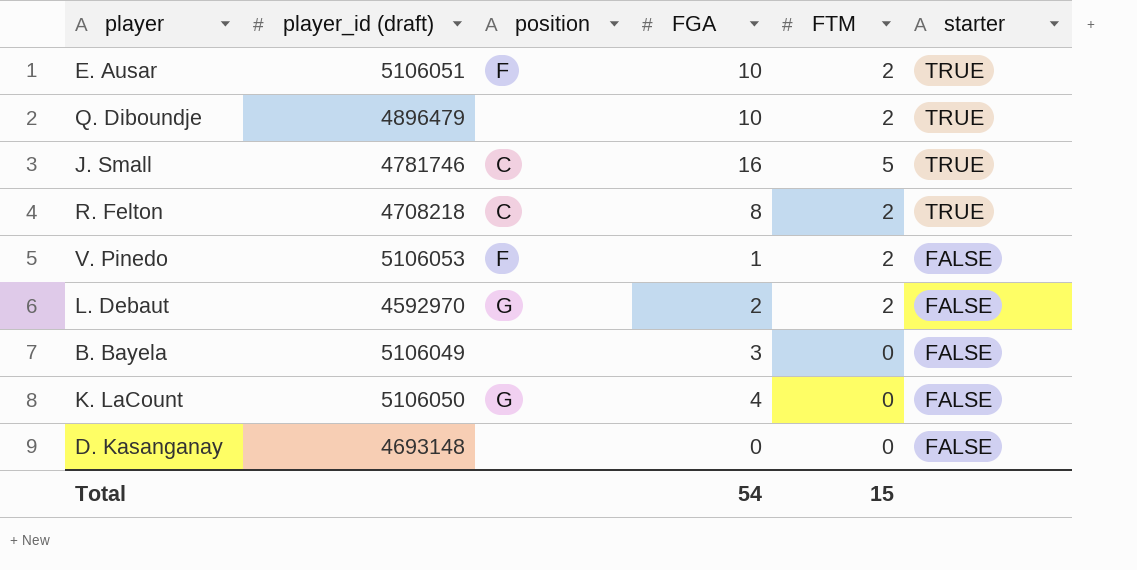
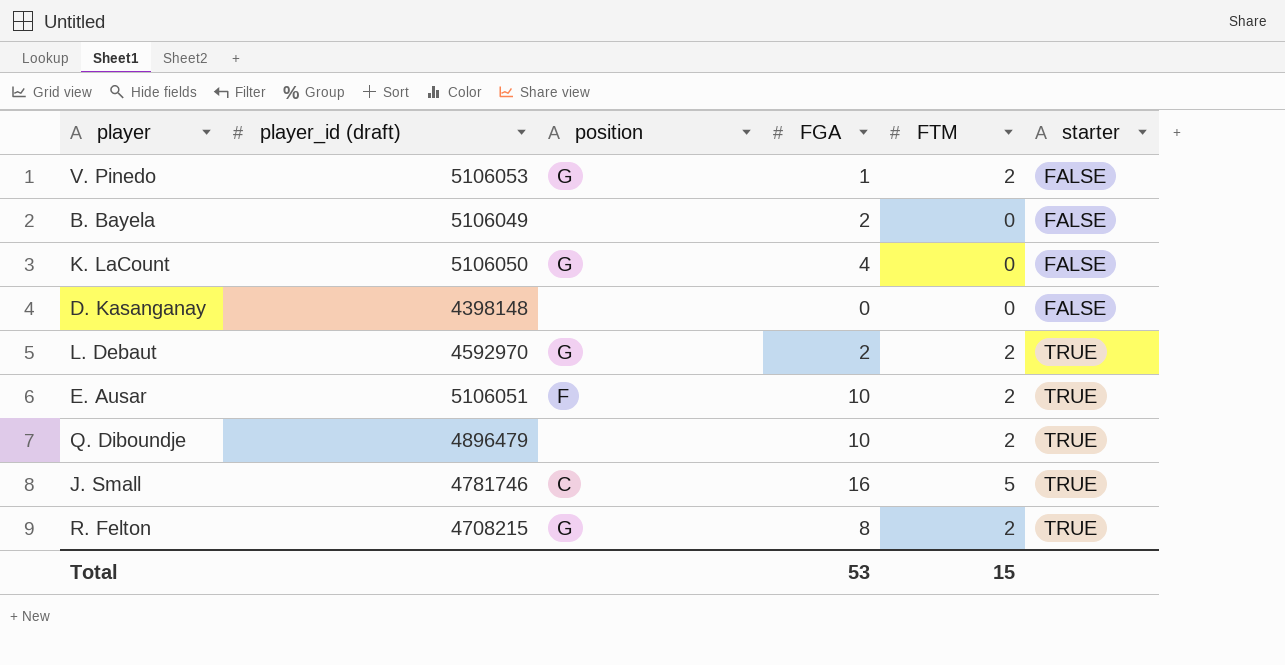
row order: starter descending -> starter ascending
V. Pinedo | position: F -> G
B. Bayela | FGA: 3 -> 2
D. Kasanganay | player_id (draft): 4693148 -> 4398148
L. Debaut | starter: FALSE -> TRUE
R. Felton | player_id (draft): 4708218 -> 4708215
R. Felton | position: C -> G
Total | FGA: 54 -> 53

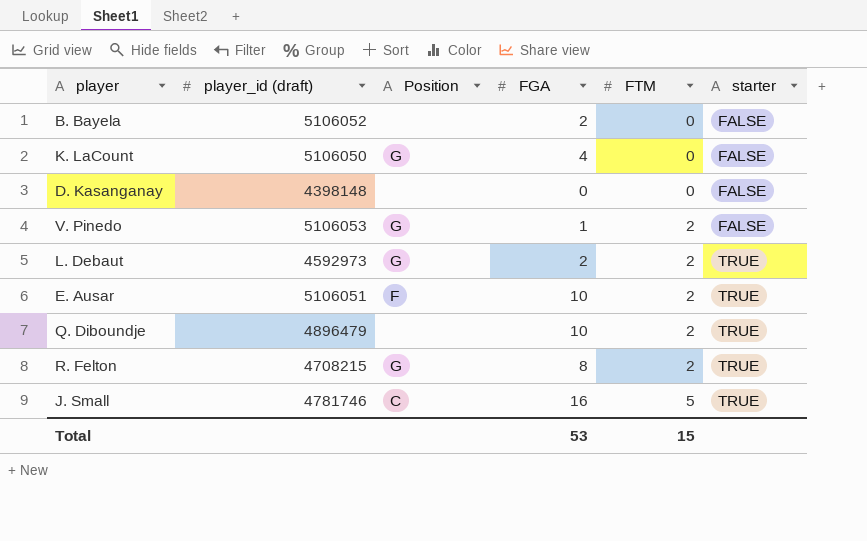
row order: starter ascending -> FTM ascending
column name: position -> Position
B. Bayela | player_id (draft): 5106049 -> 5106052
L. Debaut | player_id (draft): 4592970 -> 4592973

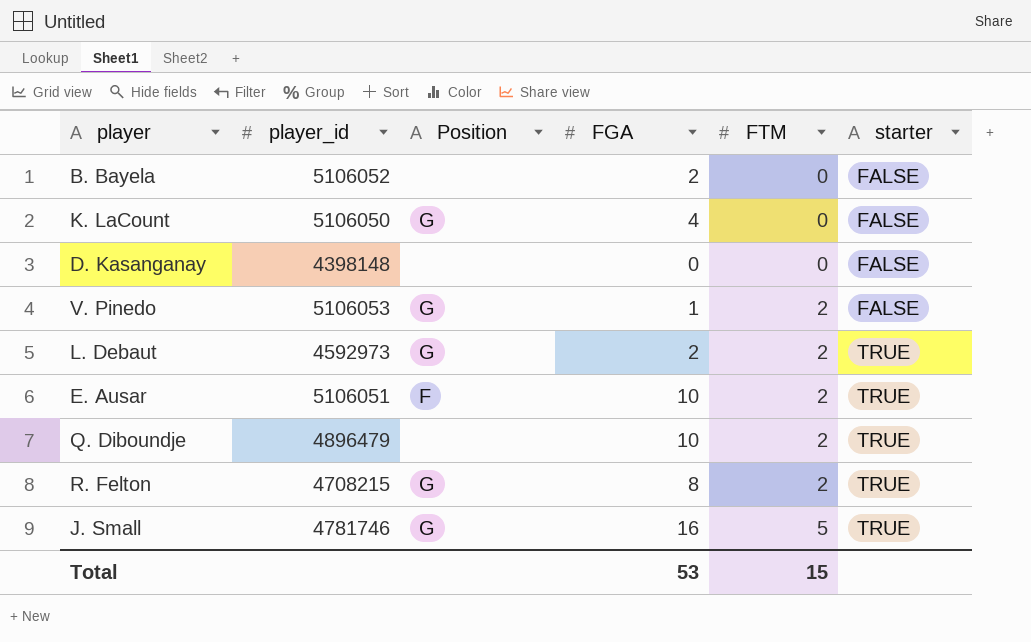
column name: player_id (draft) -> player_id
J. Small | Position: C -> G

